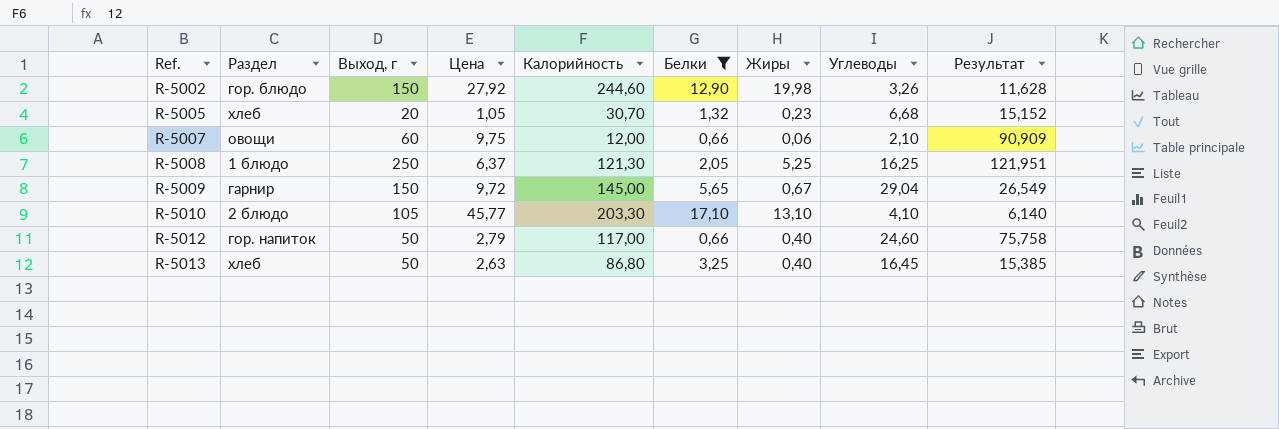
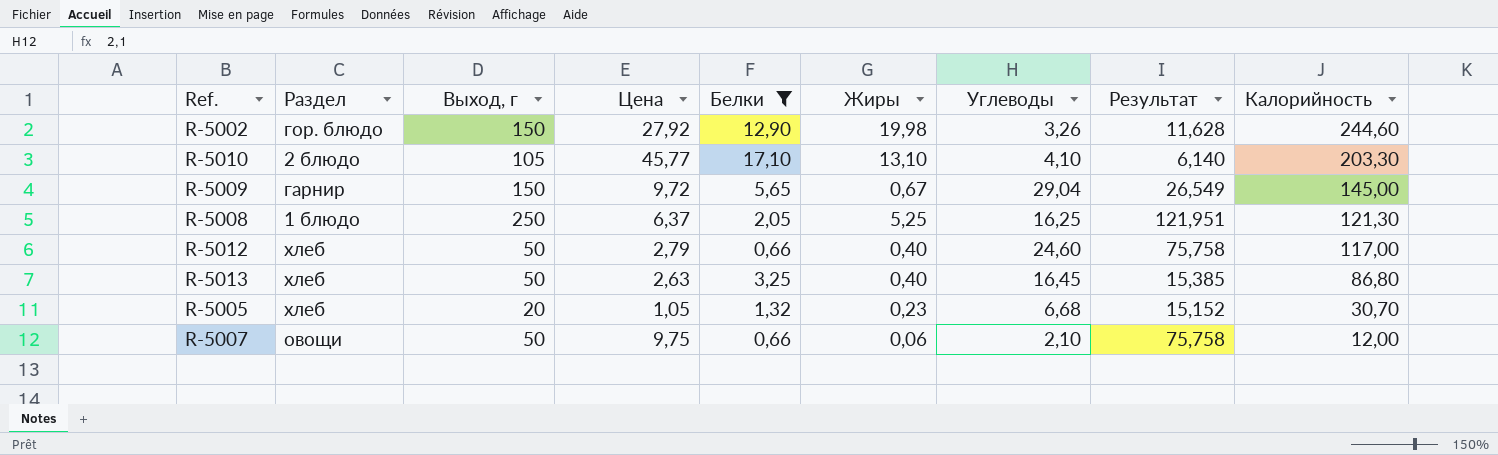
row order: Ref. ascending -> Калорийность descending
column Калорийность | position: 5 -> 9
R-5012 | Раздел: гор. напиток -> хлеб
R-5007 | Выход, г: 60 -> 50
R-5007 | Результат: 90,909 -> 75,758

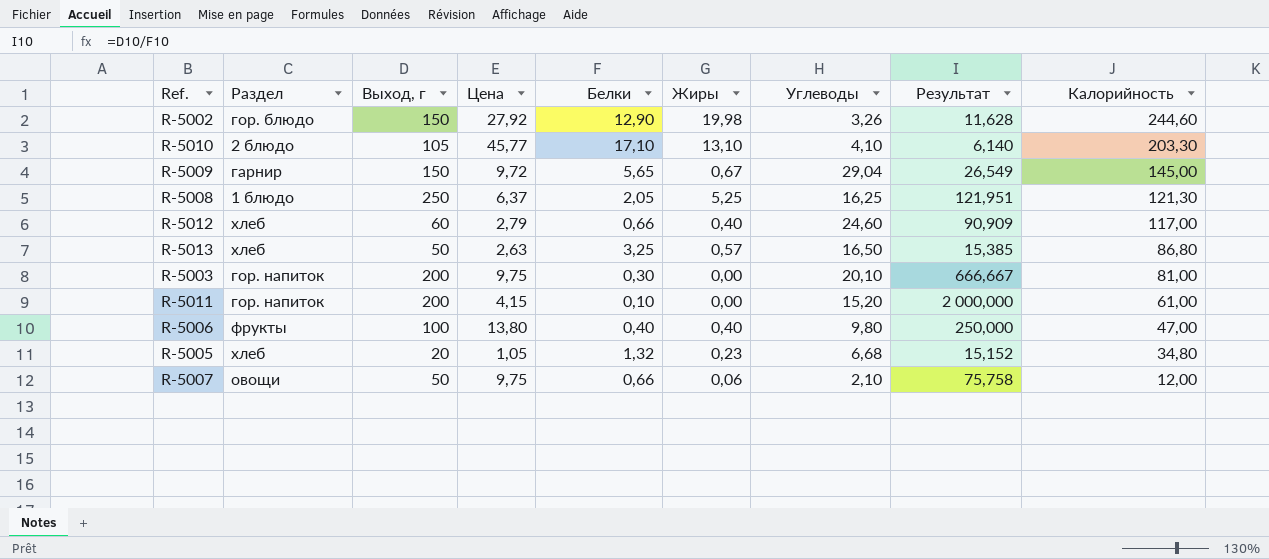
filter: Белки >= 0,66 -> none
R-5012 | Выход, г: 50 -> 60
R-5012 | Результат: 75,758 -> 90,909
R-5013 | Жиры: 0,40 -> 0,57
R-5013 | Углеводы: 16,45 -> 16,50
R-5005 | Калорийность: 30,70 -> 34,80

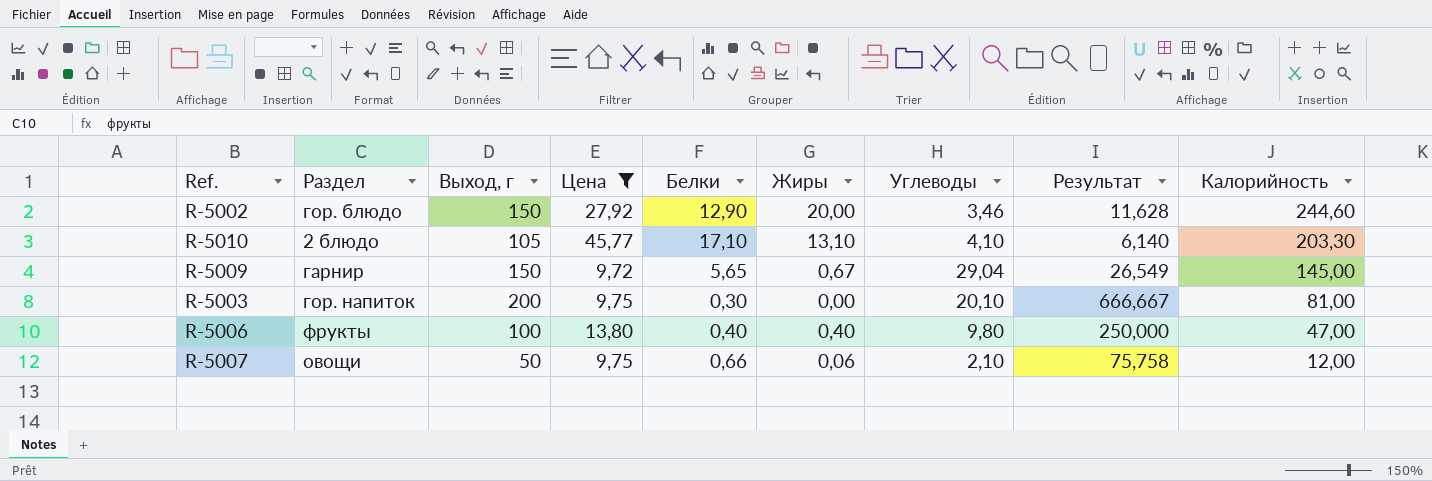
filter: none -> Цена >= 9,72
R-5002 | Жиры: 19,98 -> 20,00
R-5002 | Углеводы: 3,26 -> 3,46

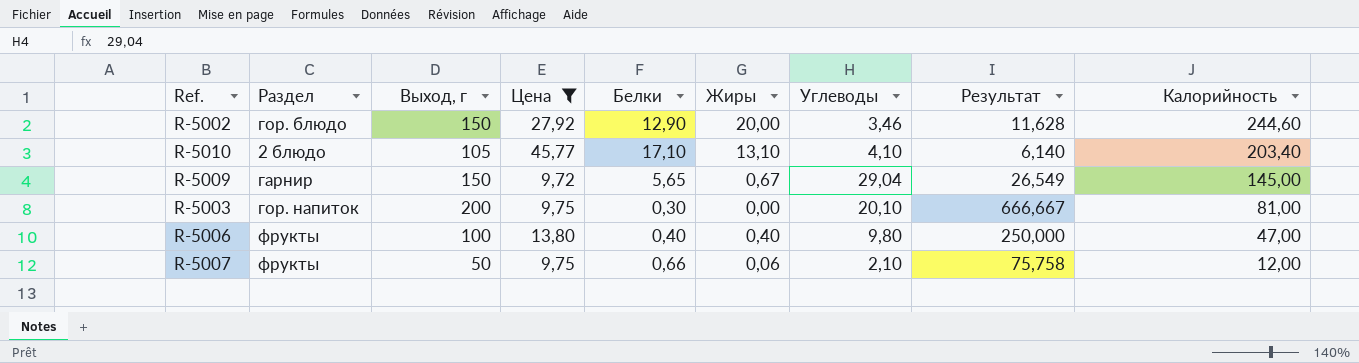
R-5010 | Калорийность: 203,30 -> 203,40
R-5007 | Раздел: овощи -> фрукты

